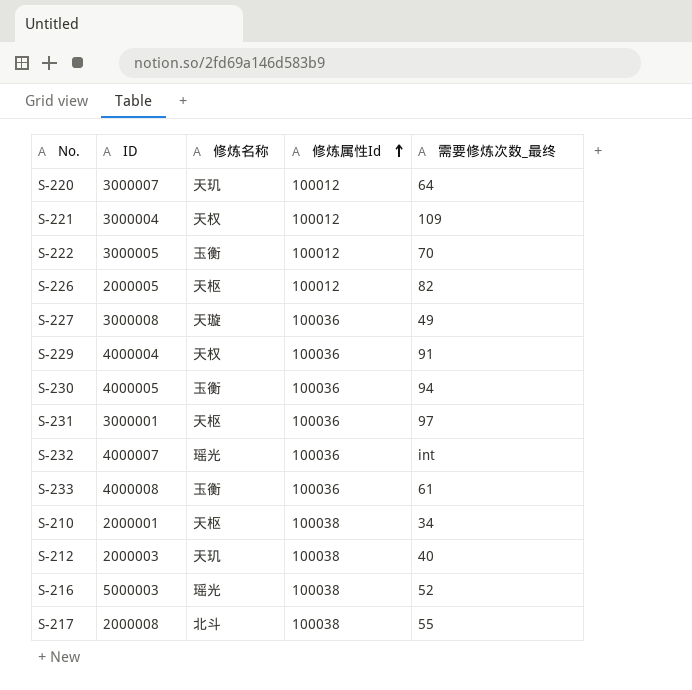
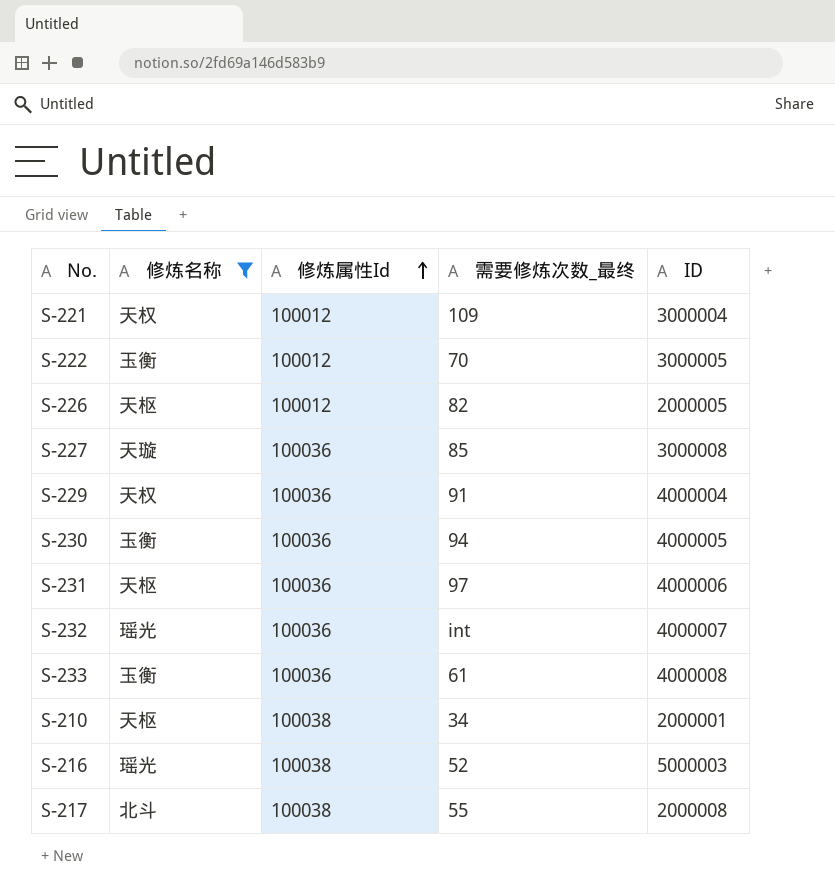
filter: none -> 修炼名称 != 天玑
column ID | position: 2 -> 5
S-227 | 需要修炼次数_最终: 49 -> 85
S-231 | ID: 3000001 -> 4000006

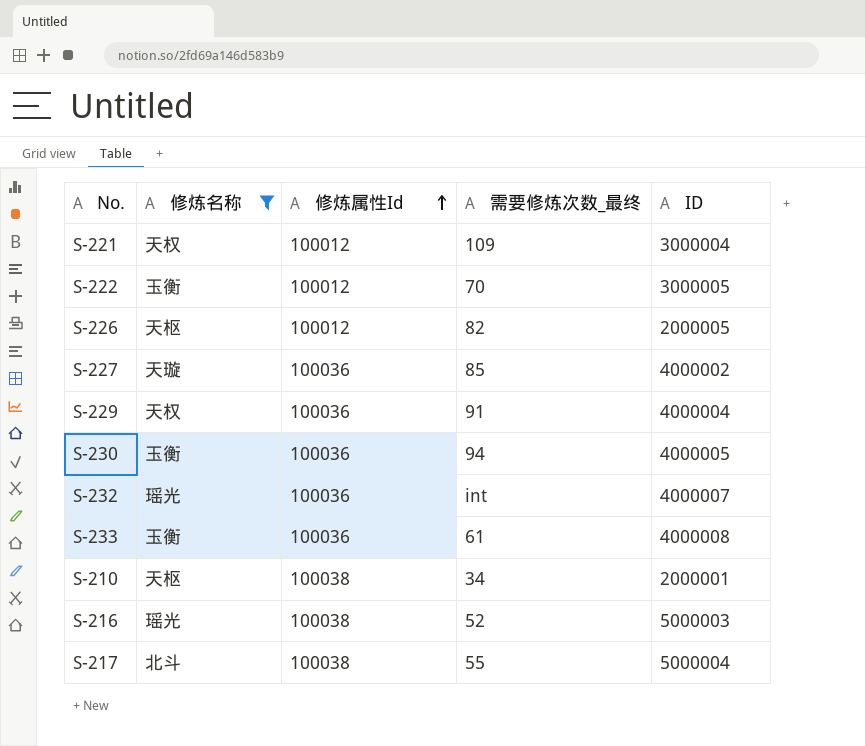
row S-231: 天枢 | 100036 | 97 | 4000006 -> none
S-227 | ID: 3000008 -> 4000002
S-217 | ID: 2000008 -> 5000004

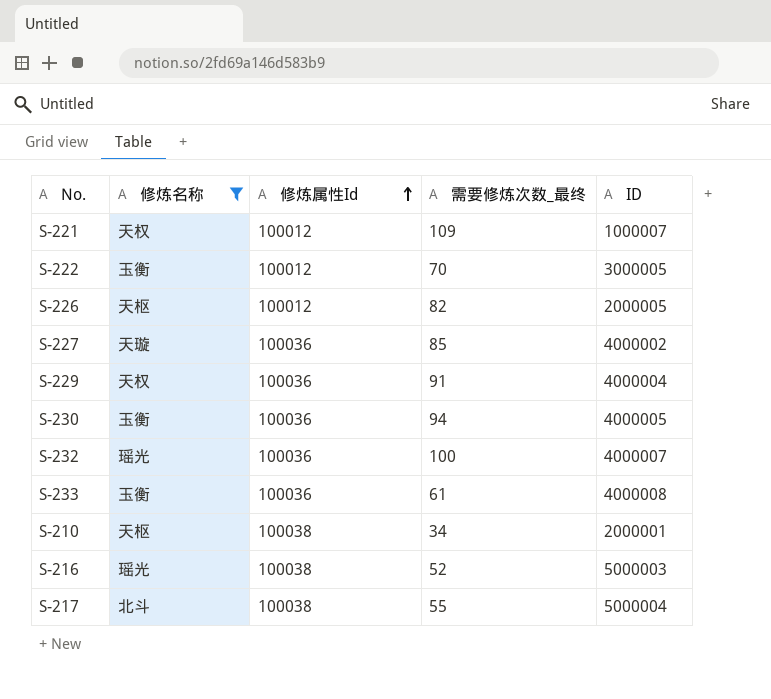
S-221 | ID: 3000004 -> 1000007
S-232 | 需要修炼次数_最终: int -> 100

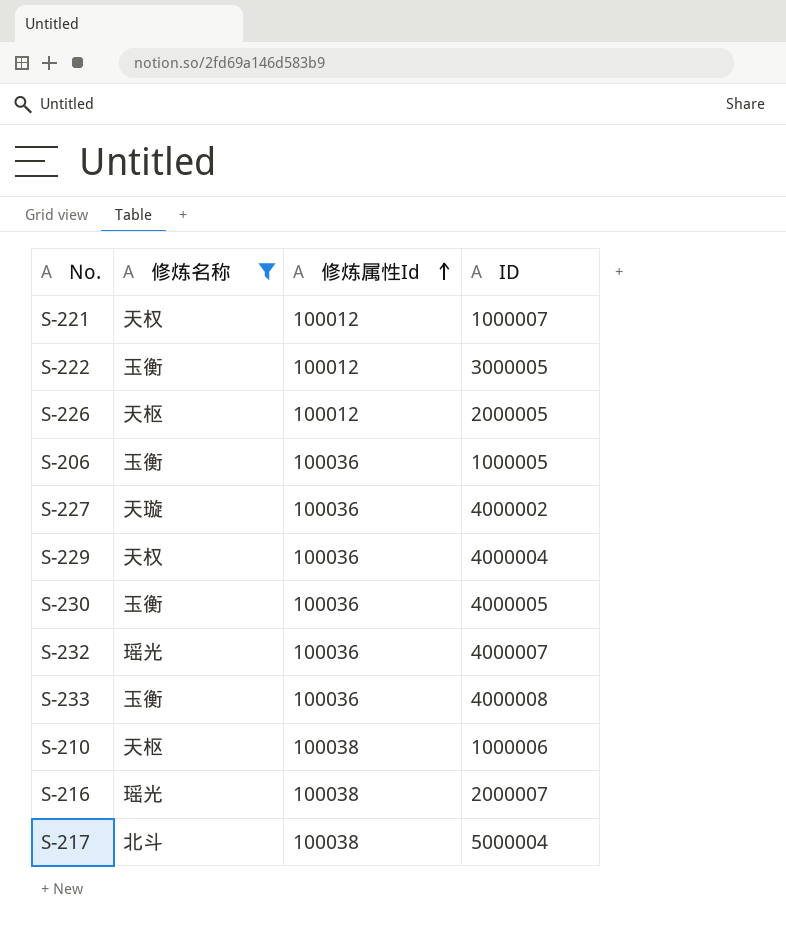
column 需要修炼次数_最终 | position: 4 -> none
row S-206: none -> 玉衡 | 100036 | 1000005
S-210 | ID: 2000001 -> 1000006
S-216 | ID: 5000003 -> 2000007

